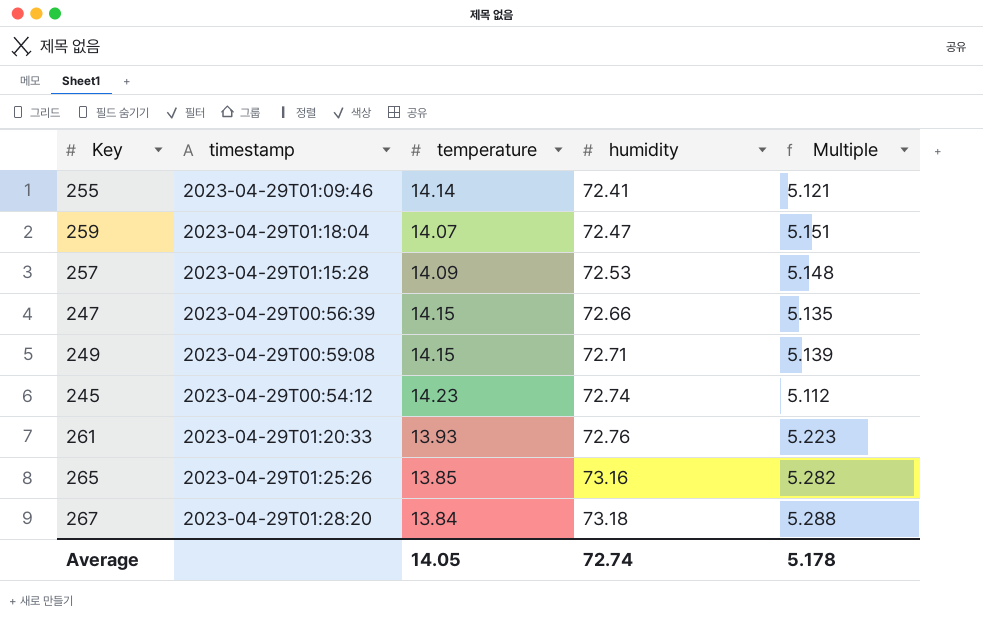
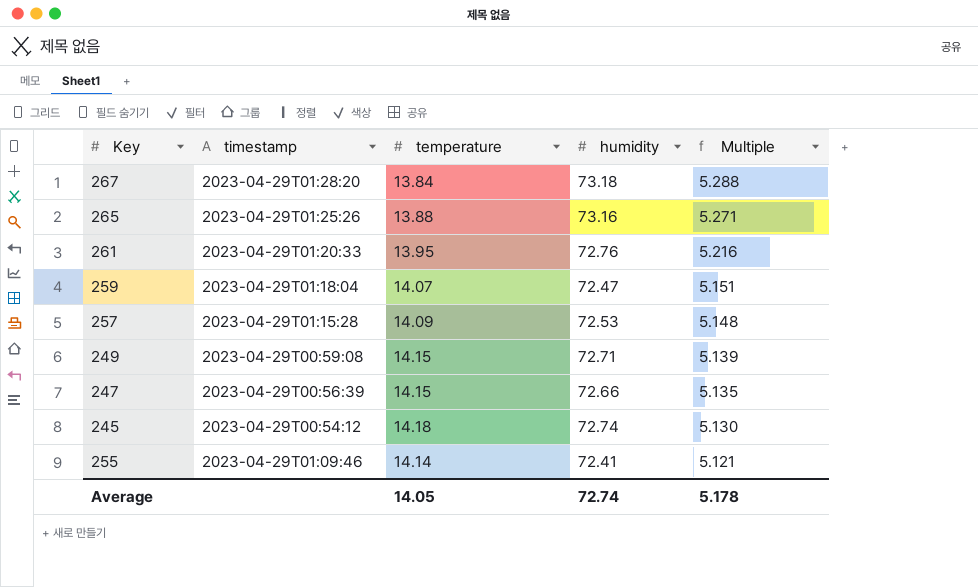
row order: humidity ascending -> Multiple descending
265 | temperature: 13.85 -> 13.88
265 | Multiple: 5.282 -> 5.271
261 | temperature: 13.93 -> 13.95
261 | Multiple: 5.223 -> 5.216
245 | temperature: 14.23 -> 14.18
245 | Multiple: 5.112 -> 5.130

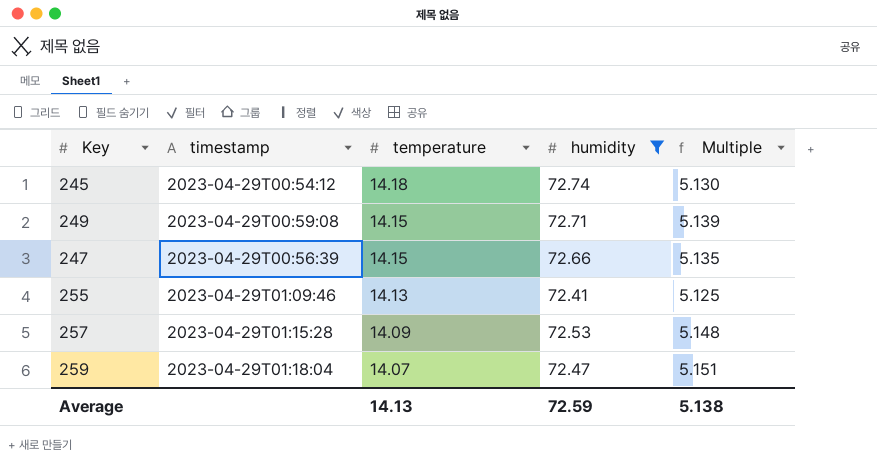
filter: none -> humidity <= 72.74
row order: Multiple descending -> temperature descending
255 | temperature: 14.14 -> 14.13
255 | Multiple: 5.121 -> 5.125
Average | temperature: 14.05 -> 14.13
Average | humidity: 72.74 -> 72.59
Average | Multiple: 5.178 -> 5.138

